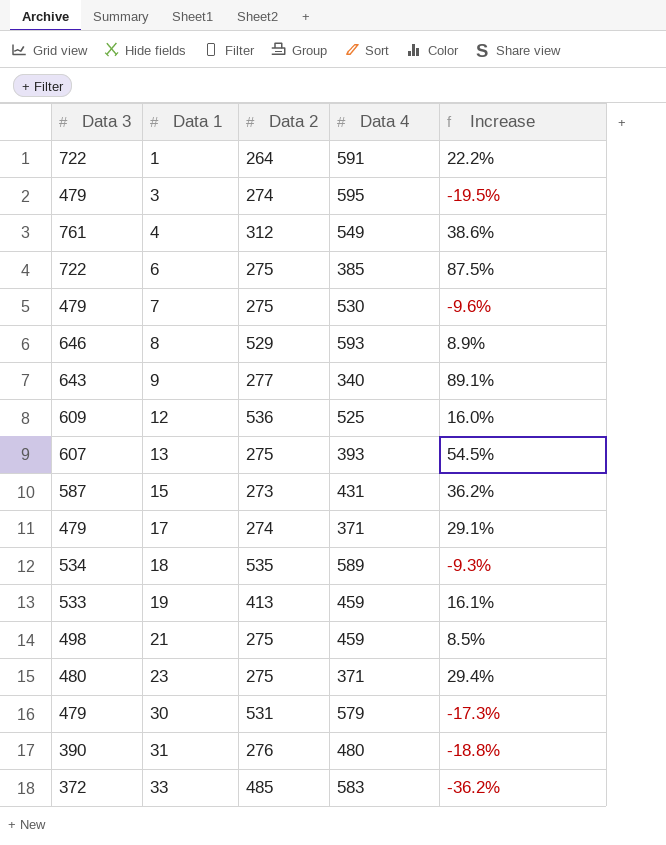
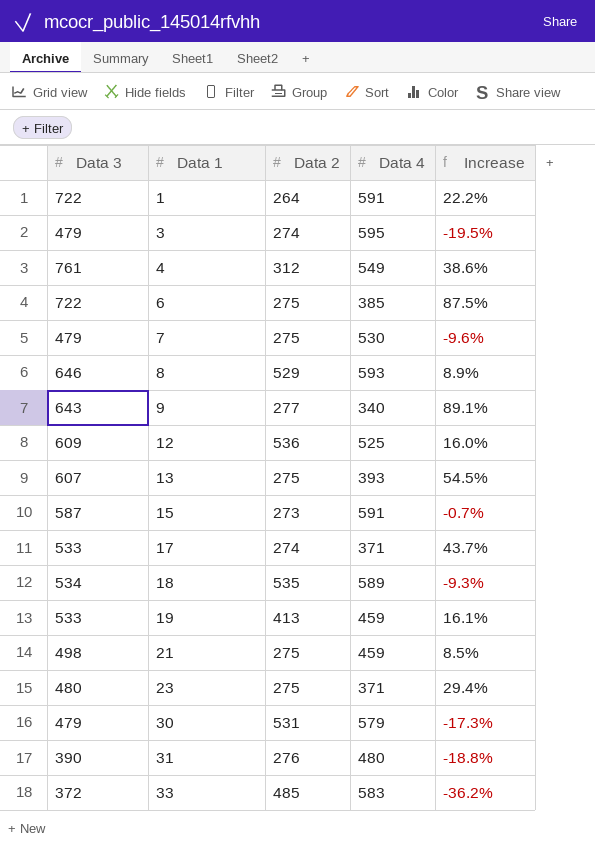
15 | Data 4: 431 -> 591
15 | Increase: 36.2% -> -0.7%
17 | Data 3: 479 -> 533
17 | Increase: 29.1% -> 43.7%

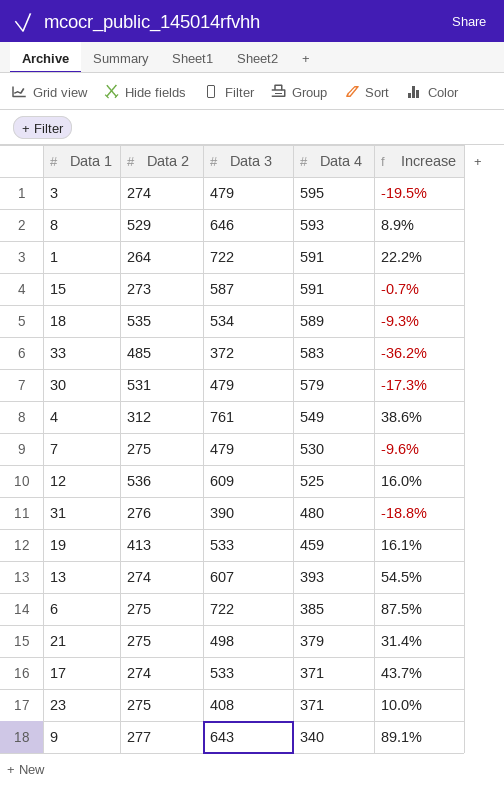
row order: Data 1 ascending -> Data 4 descending
column Data 3 | position: 1 -> 3
13 | Data 2: 275 -> 274
21 | Data 4: 459 -> 379
21 | Increase: 8.5% -> 31.4%
23 | Data 3: 480 -> 408
23 | Increase: 29.4% -> 10.0%

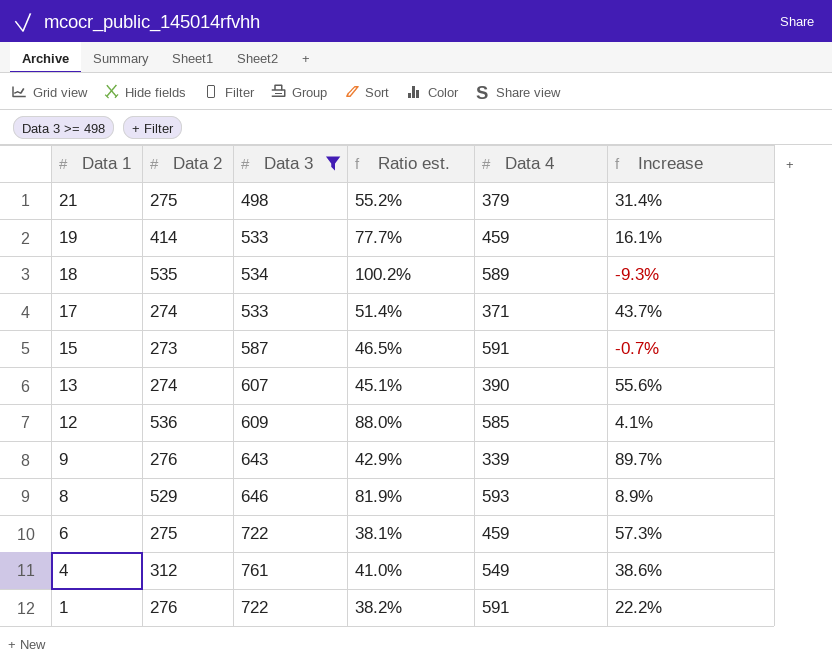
filter: none -> Data 3 >= 498
row order: Data 4 descending -> Data 1 descending
column Ratio est. | formula: none -> [Data 2] / [Data 3]
19 | Data 2: 413 -> 414
13 | Data 4: 393 -> 390
13 | Increase: 54.5% -> 55.6%
12 | Data 4: 525 -> 585
12 | Increase: 16.0% -> 4.1%
9 | Data 2: 277 -> 276
9 | Data 4: 340 -> 339
9 | Increase: 89.1% -> 89.7%
6 | Data 4: 385 -> 459
6 | Increase: 87.5% -> 57.3%
1 | Data 2: 264 -> 276

